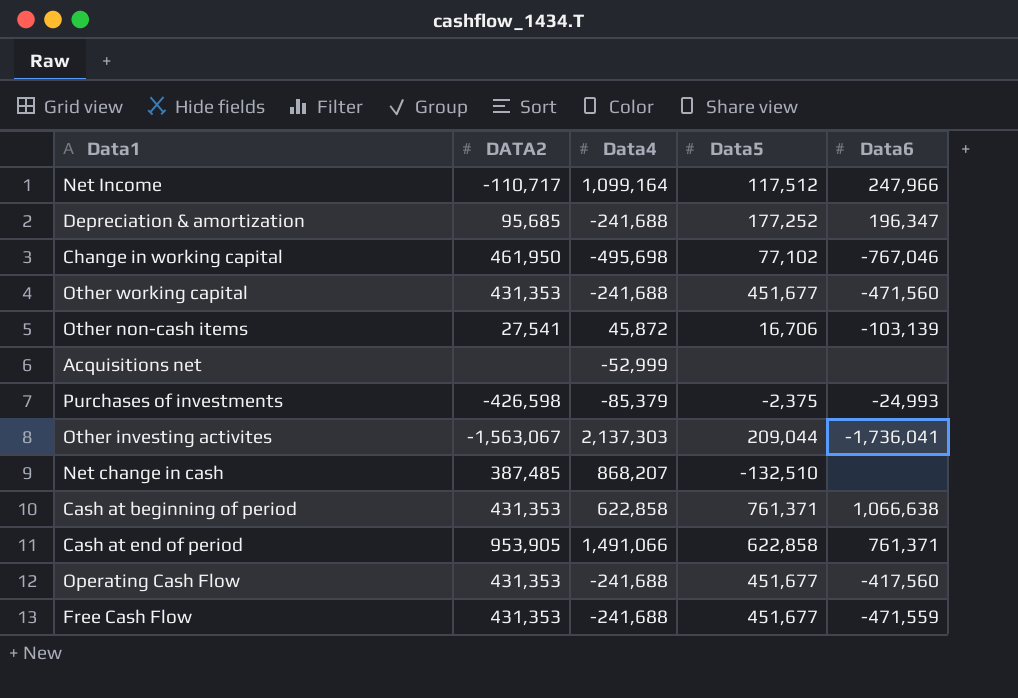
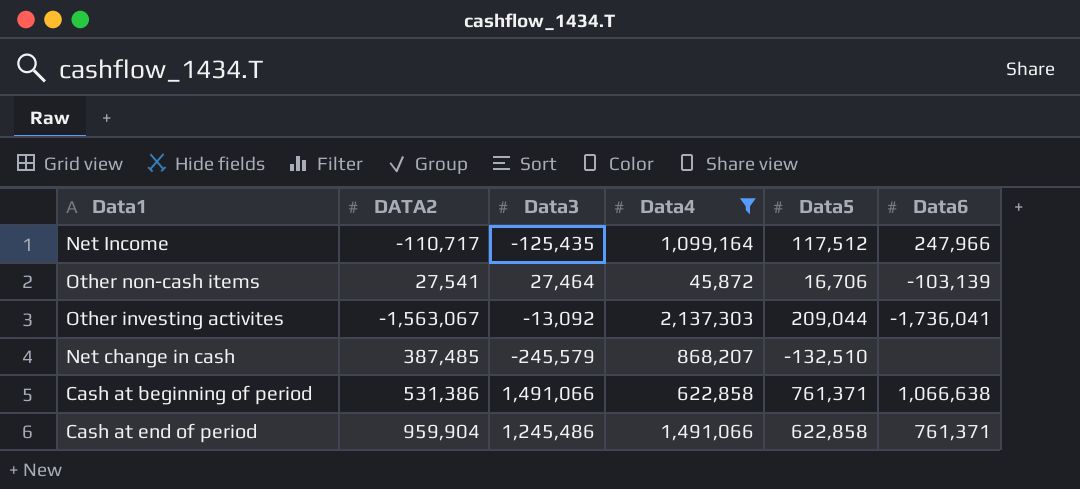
filter: none -> Data4 >= 45,872
column Data3 | position: none -> 3
Cash at beginning of period | DATA2: 431,353 -> 531,386
Cash at end of period | DATA2: 953,905 -> 959,904

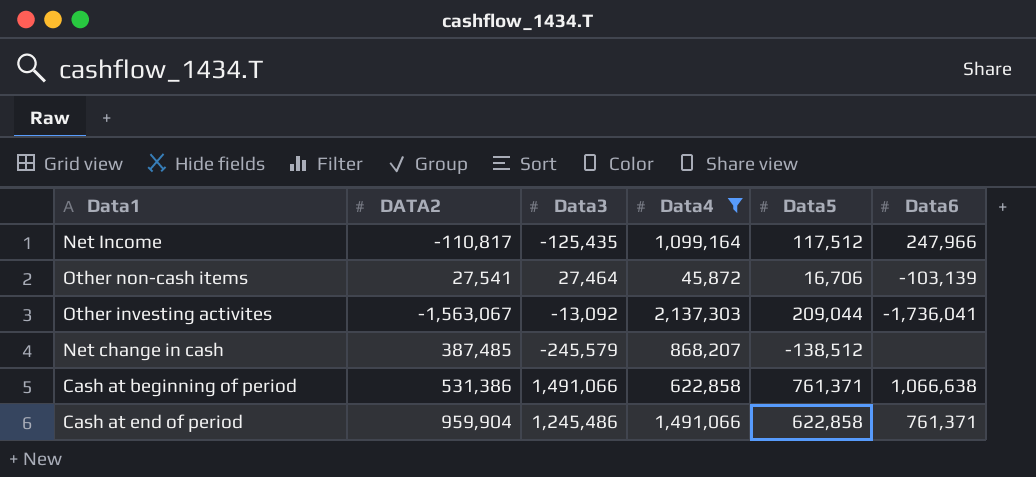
Net Income | DATA2: -110,717 -> -110,817
Net change in cash | Data5: -132,510 -> -138,512

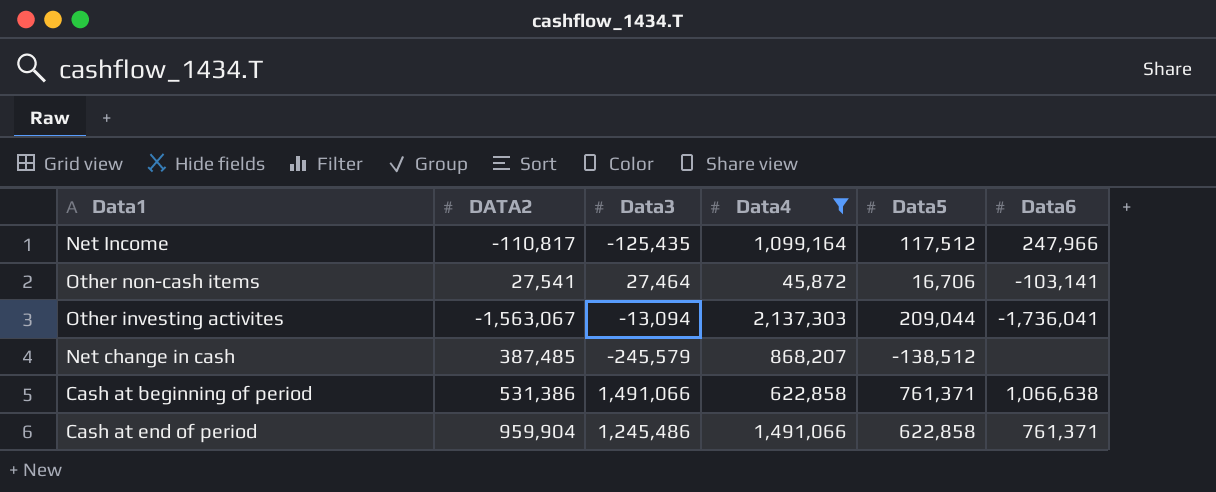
Other non-cash items | Data6: -103,139 -> -103,141
Other investing activites | Data3: -13,092 -> -13,094

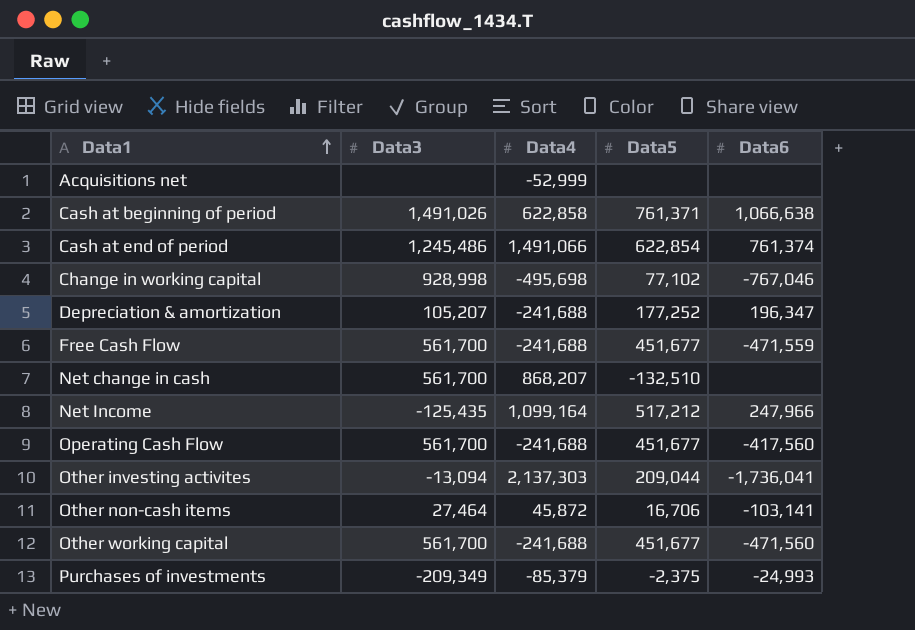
filter: Data4 >= 45,872 -> none
row order: none -> Data1 ascending
column DATA2 | position: 2 -> none
Cash at beginning of period | Data3: 1,491,066 -> 1,491,026
Cash at end of period | Data5: 622,858 -> 622,854
Cash at end of period | Data6: 761,371 -> 761,374
Net change in cash | Data3: -245,579 -> 561,700
Net change in cash | Data5: -138,512 -> -132,510
Net Income | Data5: 117,512 -> 517,212

